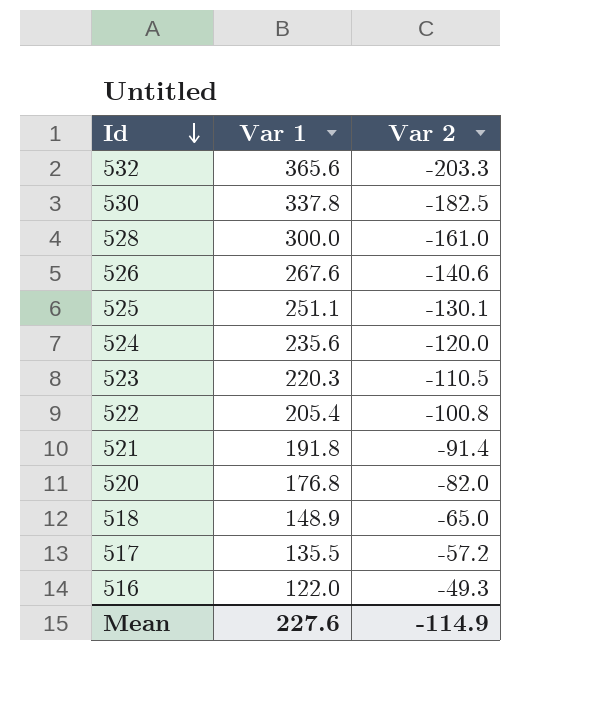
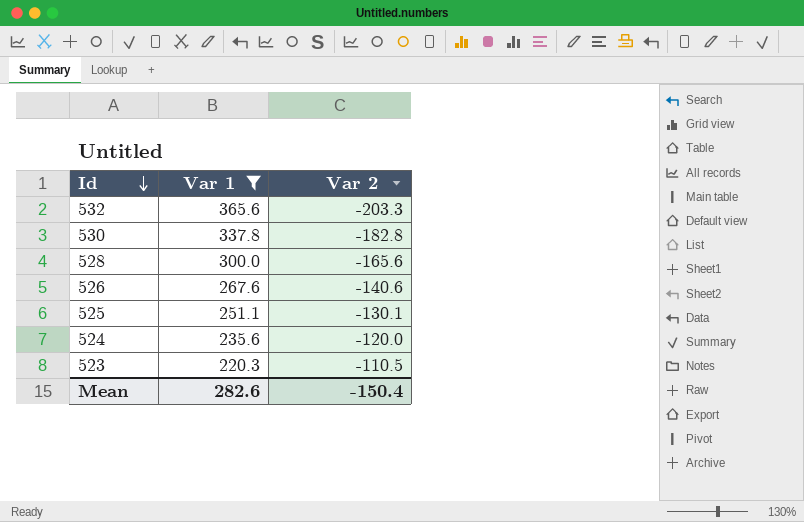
filter: none -> Var 1 >= 220.3
530 | Var 2: -182.5 -> -182.8
528 | Var 2: -161.0 -> -165.6
Mean | Var 1: 227.6 -> 282.6
Mean | Var 2: -114.9 -> -150.4

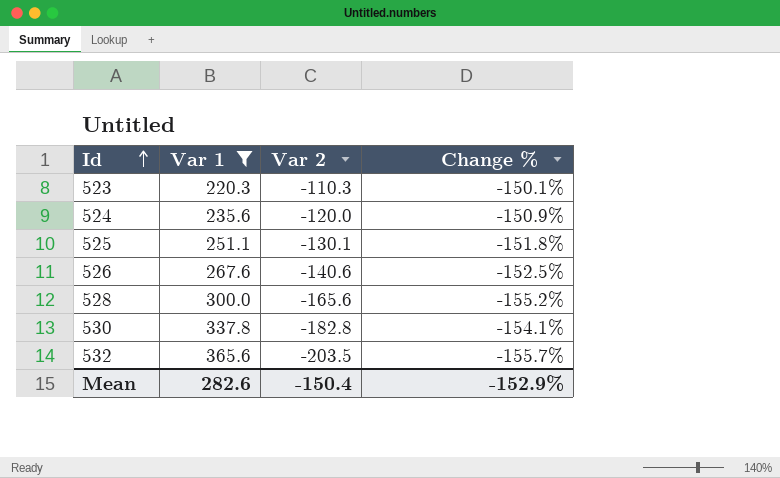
row order: Id descending -> Id ascending
column Change % | formula: none -> ([Var 2] - [Var 1]) / [Var 1]
523 | Var 2: -110.5 -> -110.3
532 | Var 2: -203.3 -> -203.5

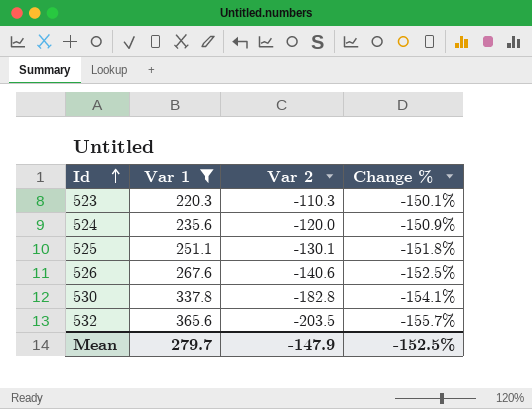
row 528: 300.0 | -165.6 | -155.2% -> none
Mean | Var 1: 282.6 -> 279.7
Mean | Var 2: -150.4 -> -147.9
Mean | Change %: -152.9% -> -152.5%

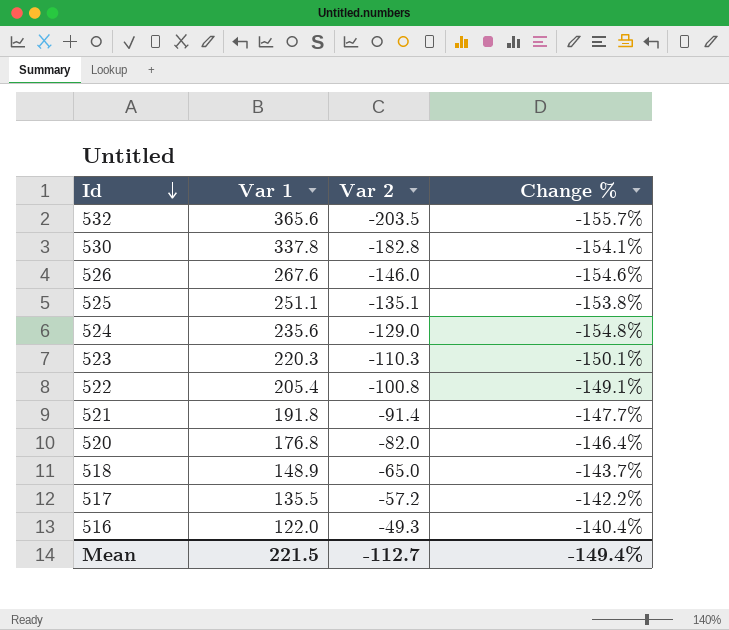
filter: Var 1 >= 220.3 -> none
row order: Id ascending -> Id descending
526 | Var 2: -140.6 -> -146.0
526 | Change %: -152.5% -> -154.6%
525 | Var 2: -130.1 -> -135.1
525 | Change %: -151.8% -> -153.8%
524 | Var 2: -120.0 -> -129.0
524 | Change %: -150.9% -> -154.8%
Mean | Var 1: 279.7 -> 221.5
Mean | Var 2: -147.9 -> -112.7
Mean | Change %: -152.5% -> -149.4%

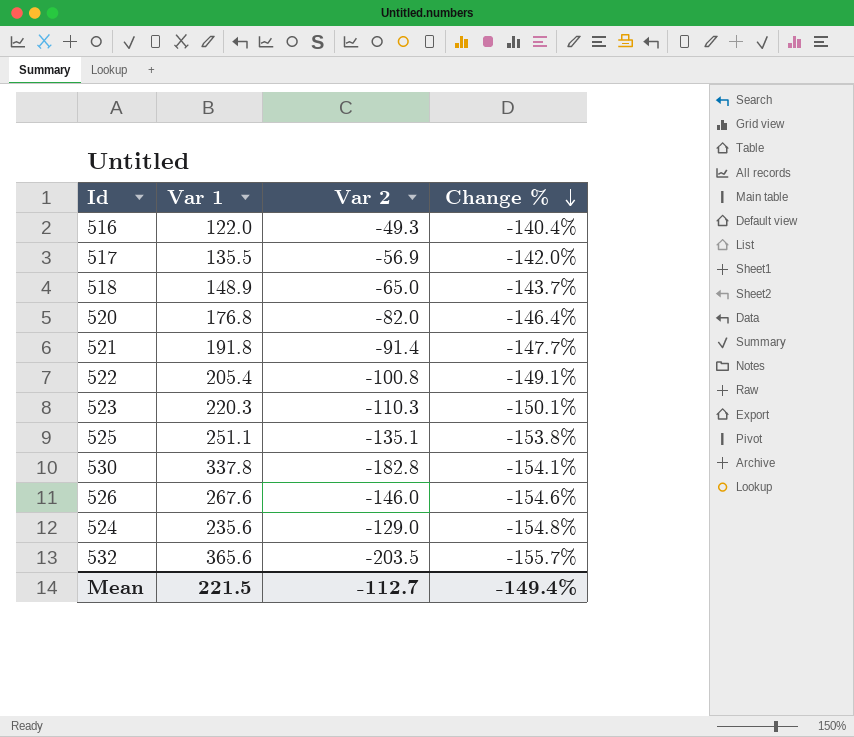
row order: Id descending -> Change % descending
517 | Var 2: -57.2 -> -56.9
517 | Change %: -142.2% -> -142.0%

